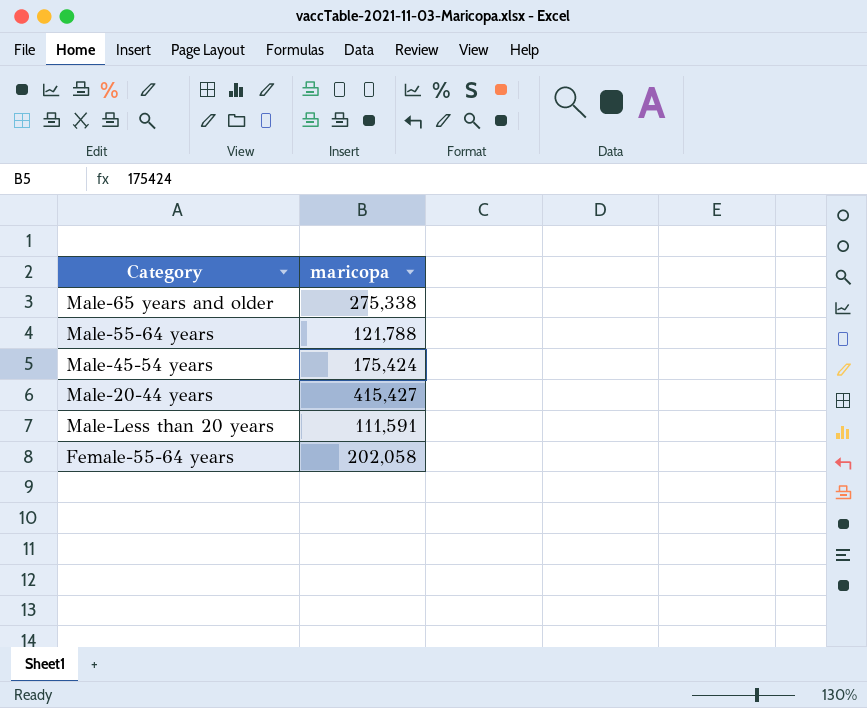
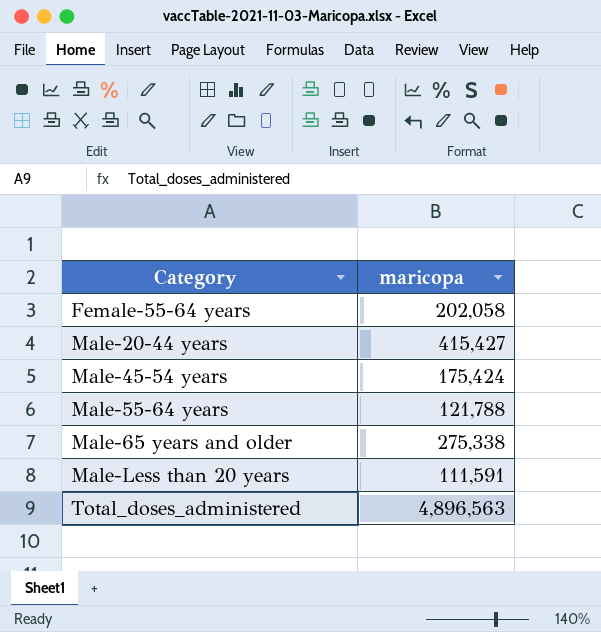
row order: none -> Category ascending
row Total_doses_administered: none -> 4,896,563

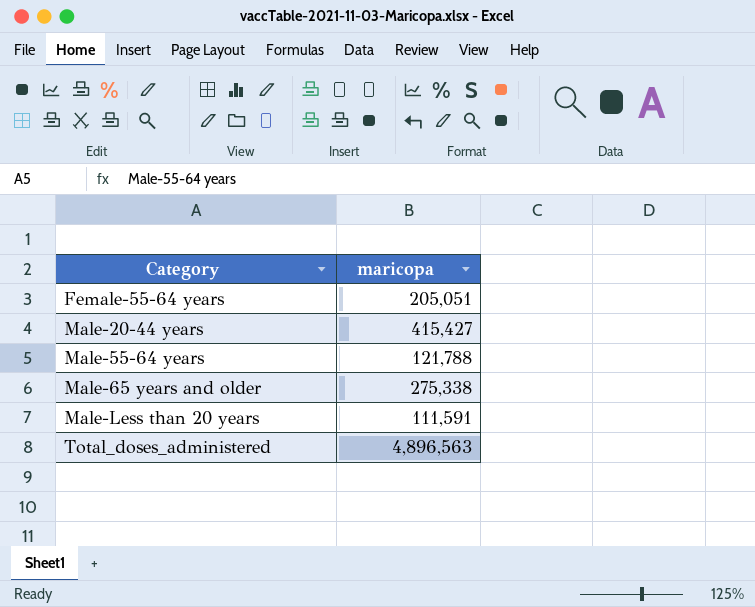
row Male-45-54 years: 175,424 -> none
Female-55-64 years | maricopa: 202,058 -> 205,051

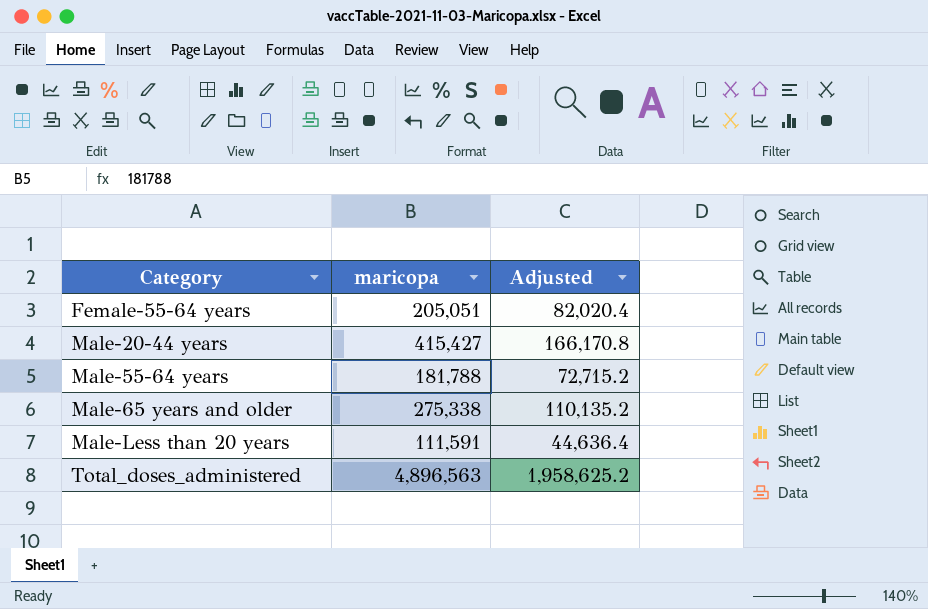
column Adjusted | formula: none -> [maricopa] * 0.4
Male-55-64 years | maricopa: 121,788 -> 181,788

